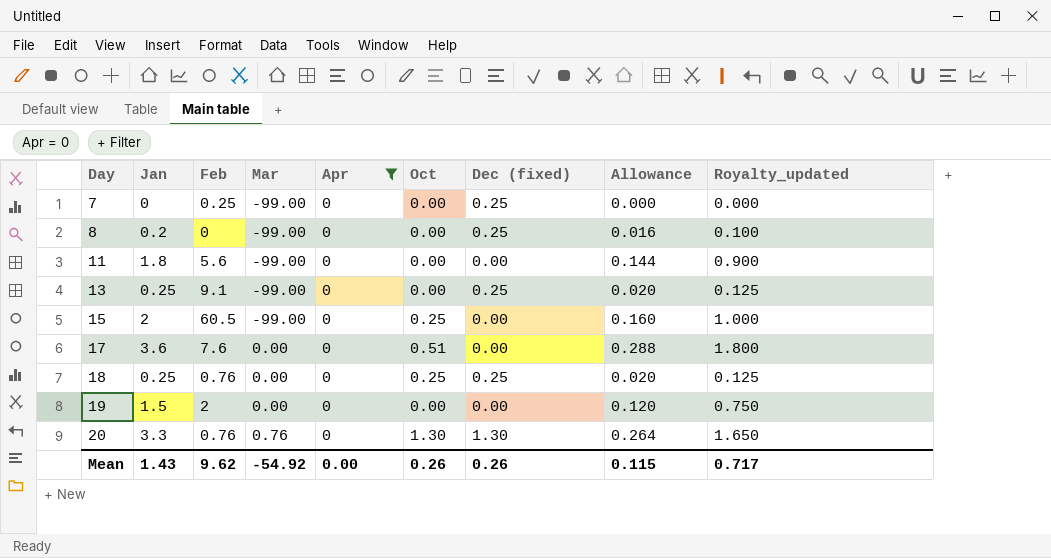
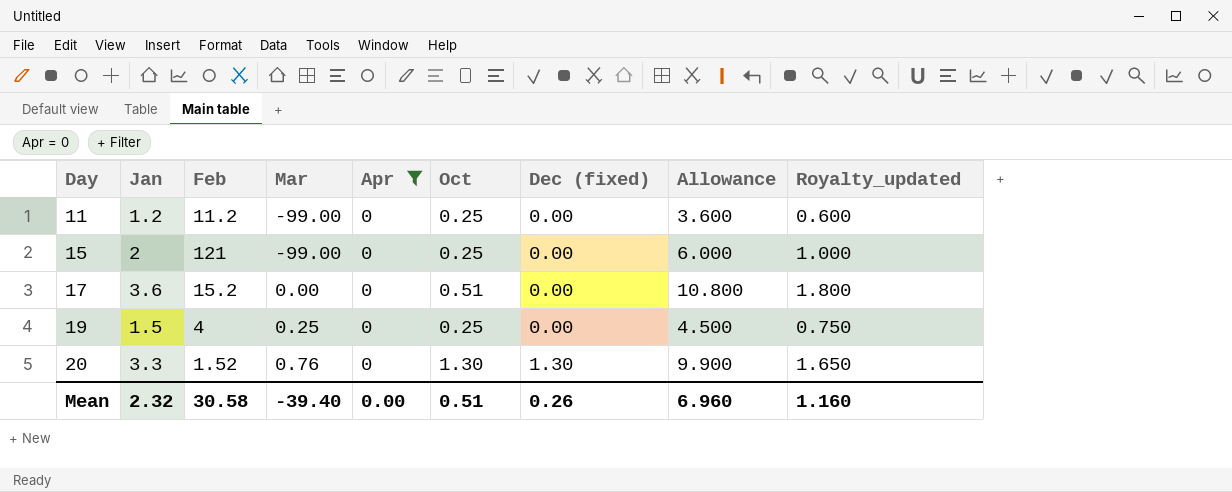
column Allowance | formula: [Jan] * 0.08 -> [Jan] * 3
row 7: 0 | 0.25 | -99.00 | 0 | 0.00 | 0.25 | 0.000 | 0.000 -> none
row 8: 0.2 | 0 | -99.00 | 0 | 0.00 | 0.25 | 0.016 | 0.100 -> none
row 13: 0.25 | 9.1 | -99.00 | 0 | 0.00 | 0.25 | 0.020 | 0.125 -> none
row 18: 0.25 | 0.76 | 0.00 | 0 | 0.25 | 0.25 | 0.020 | 0.125 -> none
11 | Jan: 1.8 -> 1.2
11 | Feb: 5.6 -> 11.2
11 | Oct: 0.00 -> 0.25
11 | Royalty_updated: 0.900 -> 0.600
15 | Feb: 60.5 -> 121
17 | Feb: 7.6 -> 15.2
19 | Feb: 2 -> 4
19 | Mar: 0.00 -> 0.25
19 | Oct: 0.00 -> 0.25
20 | Feb: 0.76 -> 1.52
Mean | Jan: 1.43 -> 2.32
Mean | Feb: 9.62 -> 30.58
Mean | Mar: -54.92 -> -39.40
Mean | Oct: 0.26 -> 0.51
Mean | Allowance: 0.115 -> 6.960
Mean | Royalty_updated: 0.717 -> 1.160

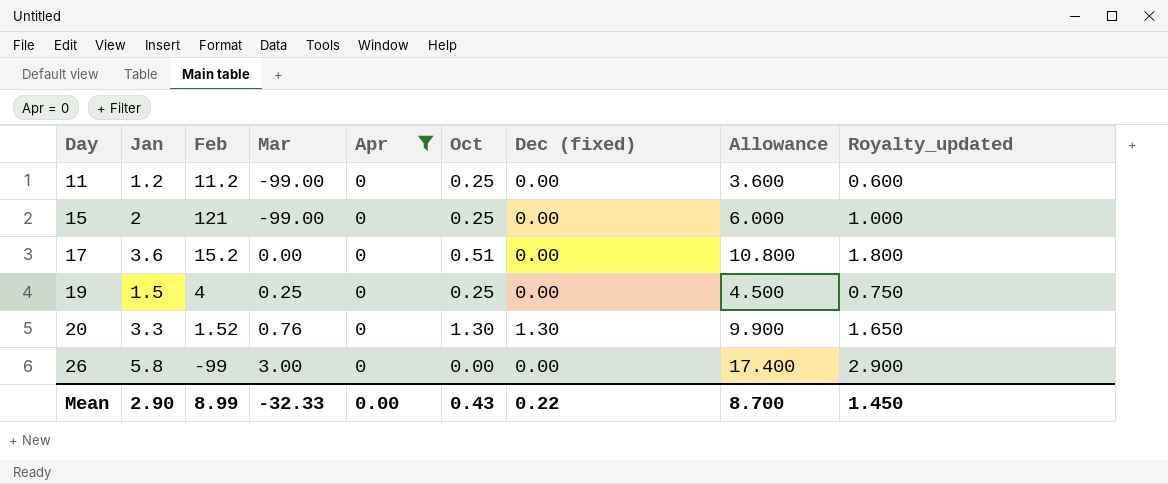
row 26: none -> 5.8 | -99 | 3.00 | 0 | 0.00 | 0.00 | 17.400 | 2.900
Mean | Jan: 2.32 -> 2.90
Mean | Feb: 30.58 -> 8.99
Mean | Mar: -39.40 -> -32.33
Mean | Oct: 0.51 -> 0.43
Mean | Dec (fixed): 0.26 -> 0.22
Mean | Allowance: 6.960 -> 8.700
Mean | Royalty_updated: 1.160 -> 1.450

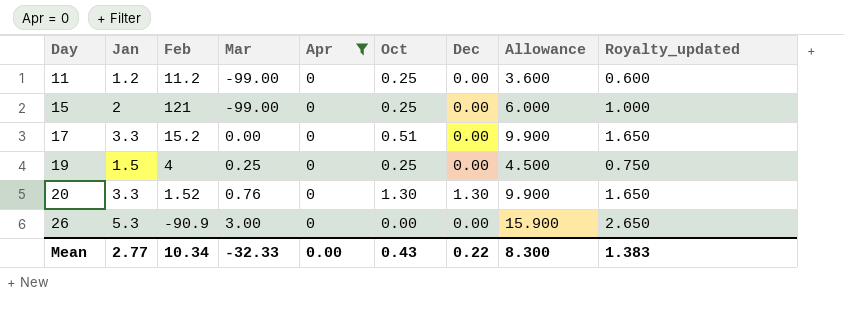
column name: Dec (fixed) -> Dec
17 | Jan: 3.6 -> 3.3
17 | Allowance: 10.800 -> 9.900
17 | Royalty_updated: 1.800 -> 1.650
26 | Jan: 5.8 -> 5.3
26 | Feb: -99 -> -90.9
26 | Allowance: 17.400 -> 15.900
26 | Royalty_updated: 2.900 -> 2.650
Mean | Jan: 2.90 -> 2.77
Mean | Feb: 8.99 -> 10.34
Mean | Allowance: 8.700 -> 8.300
Mean | Royalty_updated: 1.450 -> 1.383

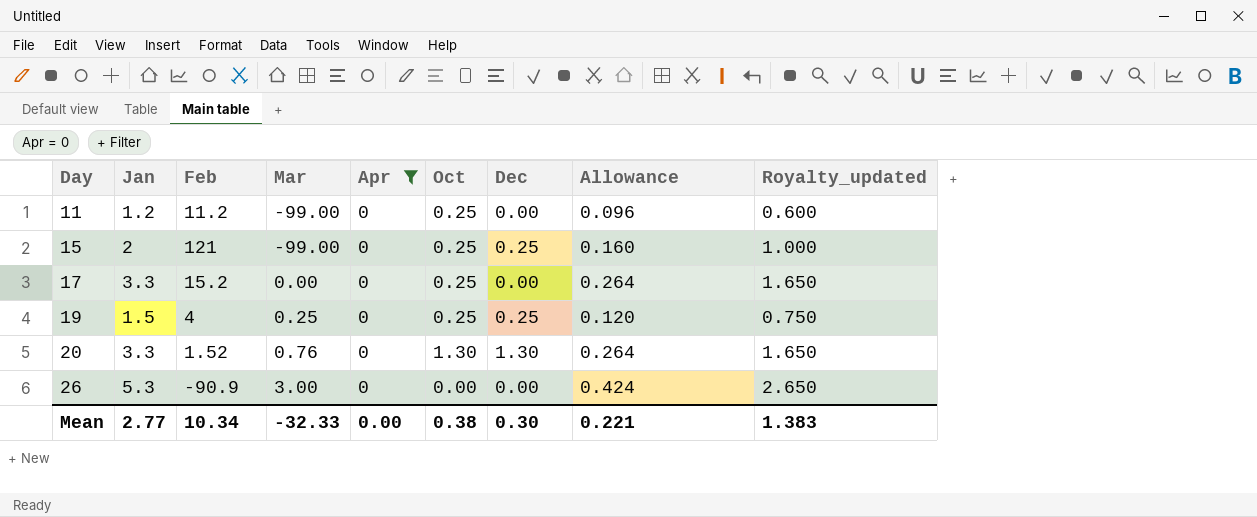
column Allowance | formula: [Jan] * 3 -> [Jan] * 0.08
15 | Dec: 0.00 -> 0.25
17 | Oct: 0.51 -> 0.25
19 | Dec: 0.00 -> 0.25
Mean | Oct: 0.43 -> 0.38
Mean | Dec: 0.22 -> 0.30
Mean | Allowance: 8.300 -> 0.221

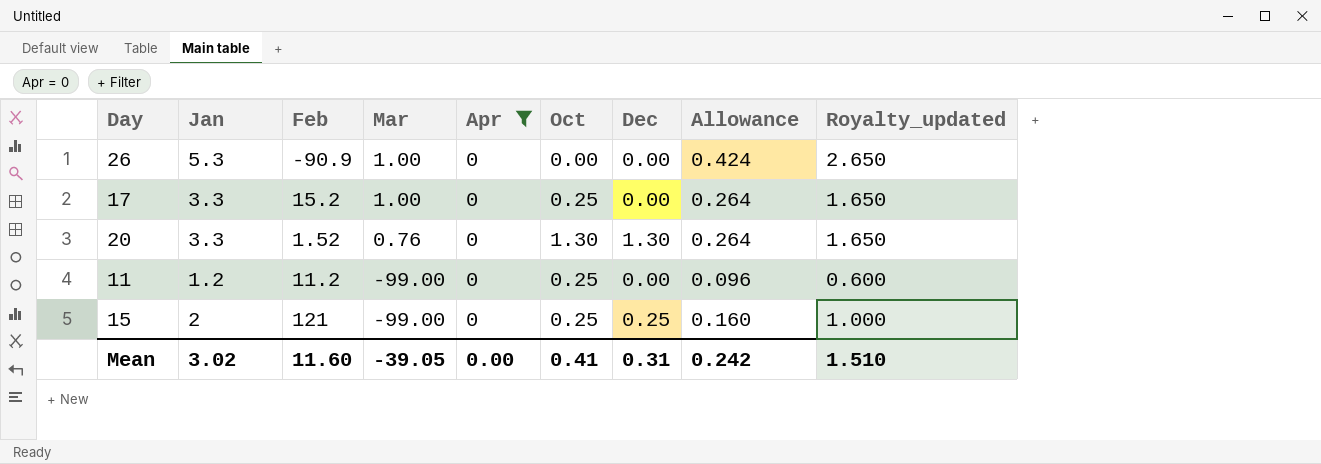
row order: Day ascending -> Mar descending
row 19: 1.5 | 4 | 0.25 | 0 | 0.25 | 0.25 | 0.120 | 0.750 -> none
26 | Mar: 3.00 -> 1.00
17 | Mar: 0.00 -> 1.00
Mean | Jan: 2.77 -> 3.02
Mean | Feb: 10.34 -> 11.60
Mean | Mar: -32.33 -> -39.05
Mean | Oct: 0.38 -> 0.41
Mean | Dec: 0.30 -> 0.31
Mean | Allowance: 0.221 -> 0.242
Mean | Royalty_updated: 1.383 -> 1.510

